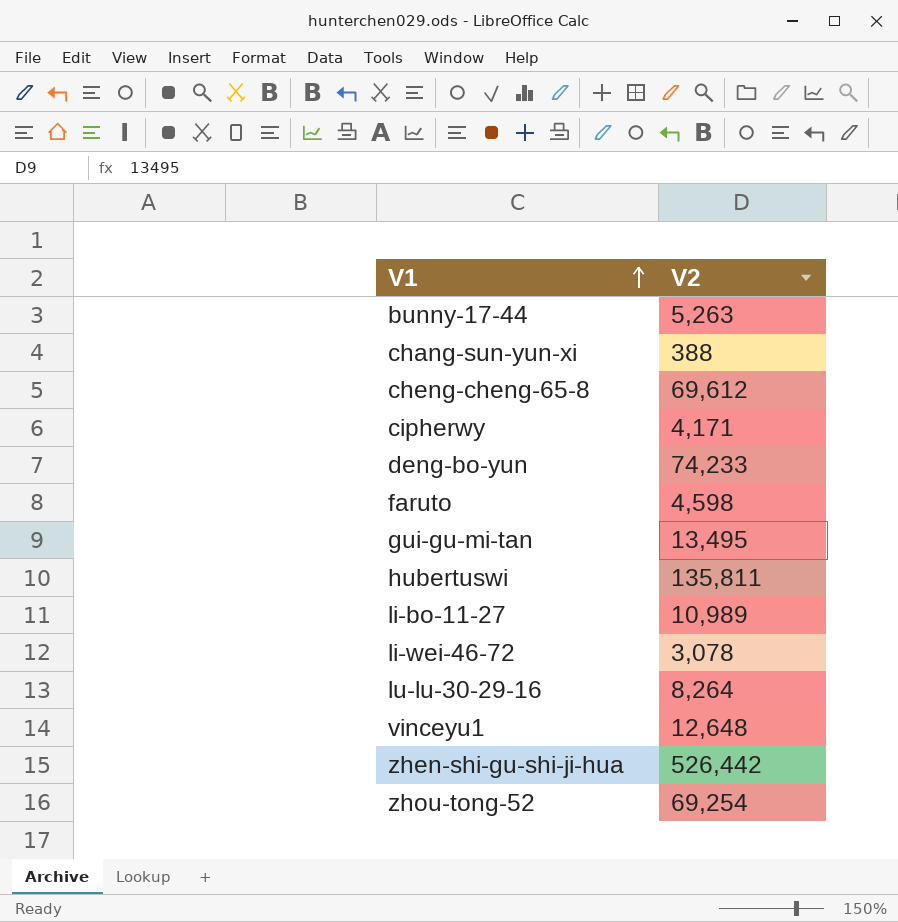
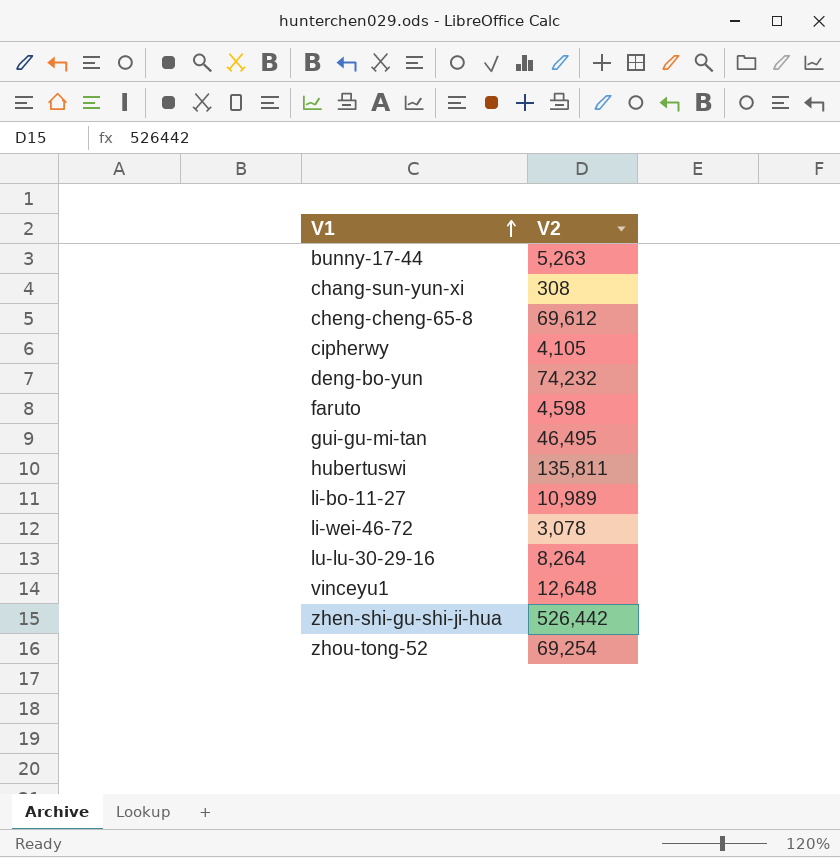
chang-sun-yun-xi | V2: 388 -> 308
cipherwy | V2: 4,171 -> 4,105
deng-bo-yun | V2: 74,233 -> 74,232
gui-gu-mi-tan | V2: 13,495 -> 46,495

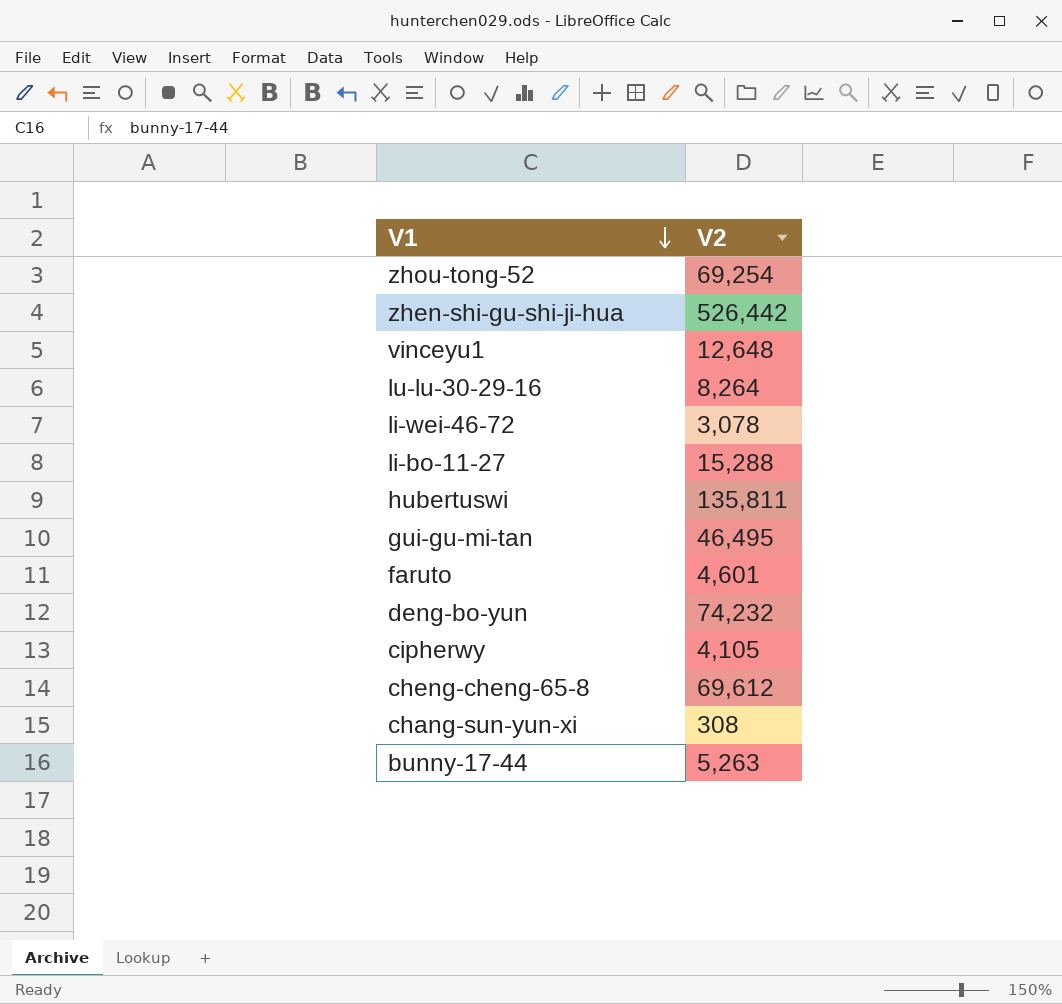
row order: V1 ascending -> V1 descending
li-bo-11-27 | V2: 10,989 -> 15,288
faruto | V2: 4,598 -> 4,601

